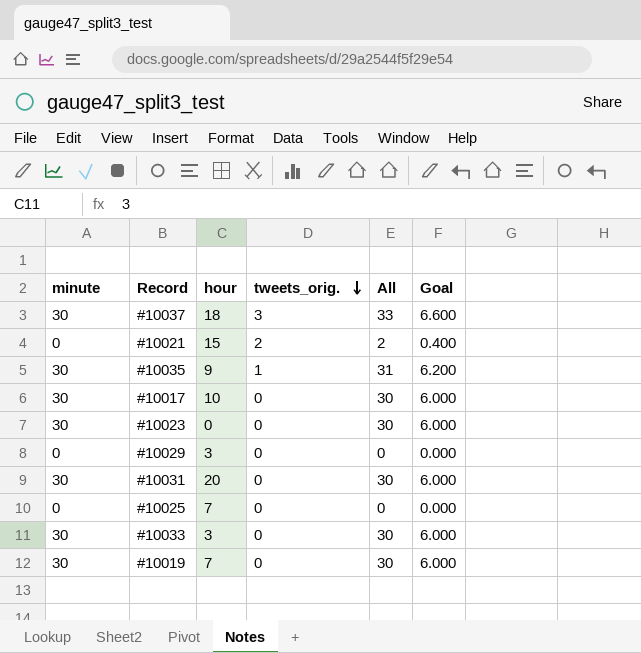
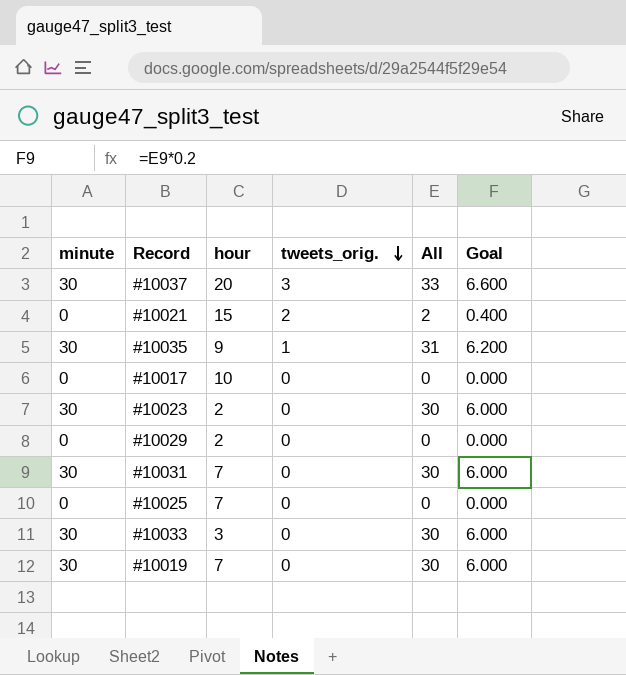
#10037 | hour: 18 -> 20
#10017 | minute: 30 -> 0
#10017 | All: 30 -> 0
#10017 | Goal: 6.000 -> 0.000
#10023 | hour: 0 -> 2
#10029 | hour: 3 -> 2
#10031 | hour: 20 -> 7

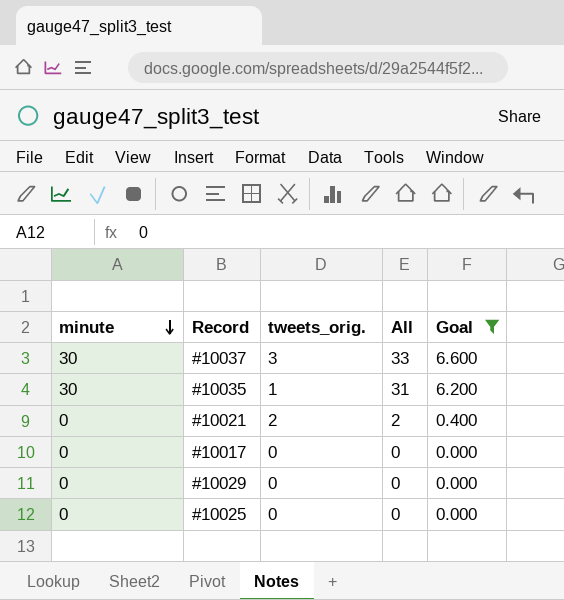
filter: none -> Goal != 6.000
row order: tweets_orig. descending -> minute descending
column hour | position: 3 -> none

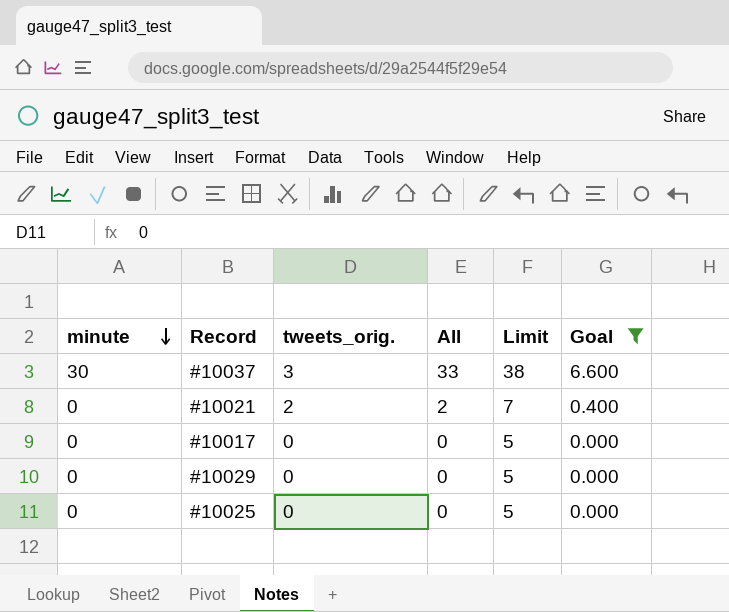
column Limit | formula: none -> [All] + 5
row #10035: 30 | 1 | 31 | 6.200 -> none

